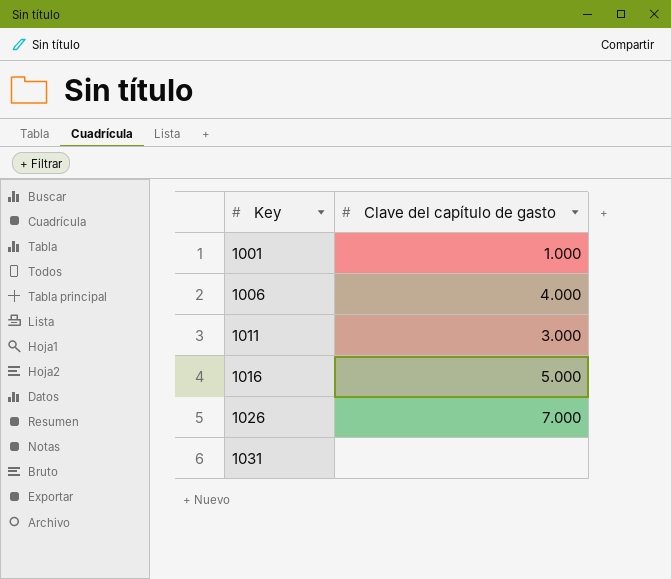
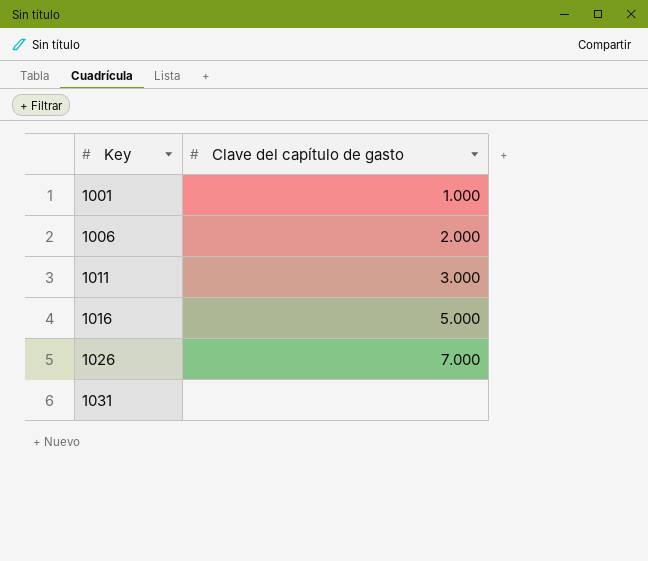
1006 | Clave del capítulo de gasto: 4.000 -> 2.000

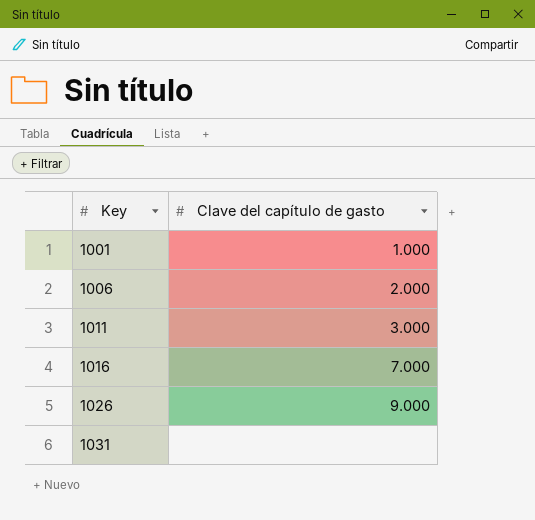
1016 | Clave del capítulo de gasto: 5.000 -> 7.000
1026 | Clave del capítulo de gasto: 7.000 -> 9.000

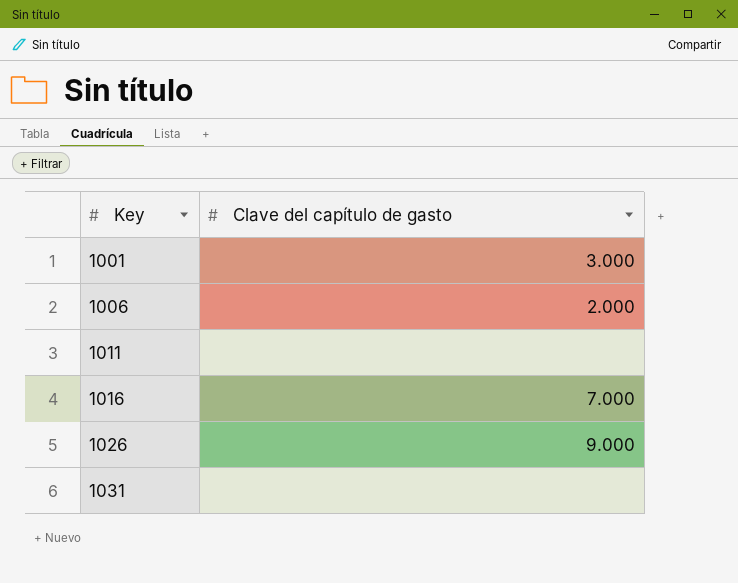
1001 | Clave del capítulo de gasto: 1.000 -> 3.000
1011 | Clave del capítulo de gasto: 3.000 -> none

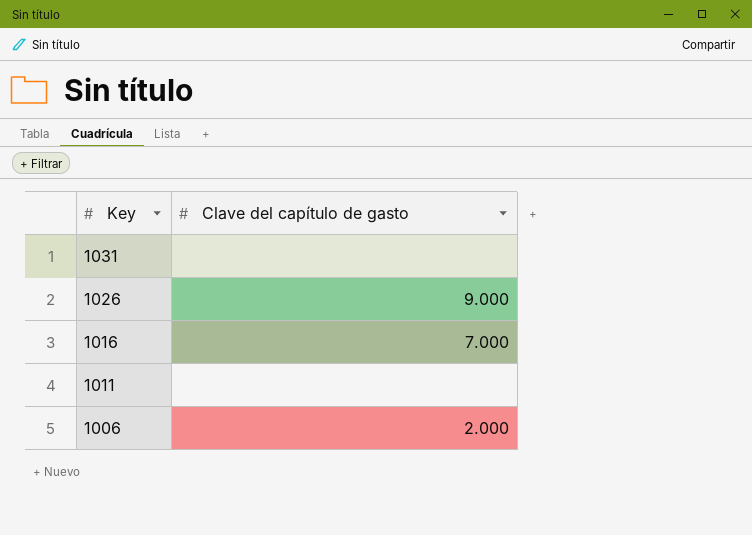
row order: Key ascending -> Key descending
row 1001: 3.000 -> none

